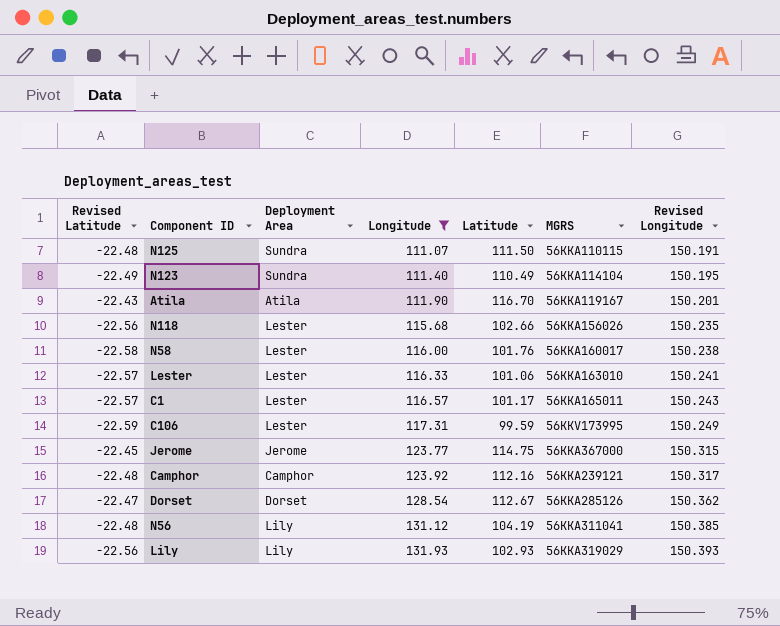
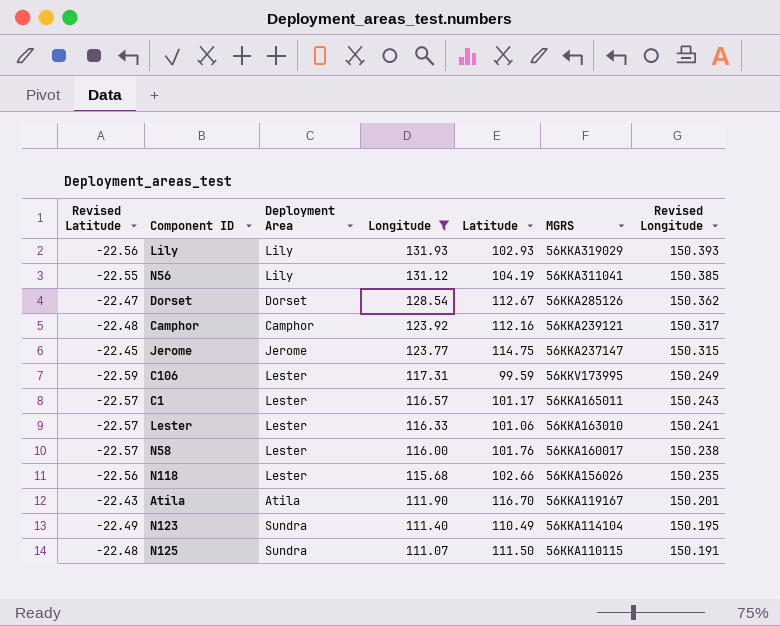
row order: Longitude ascending -> Longitude descending
N56 | Revised Latitude: -22.48 -> -22.55
Jerome | MGRS: 56KKA367000 -> 56KKA237147
N58 | Revised Latitude: -22.58 -> -22.57

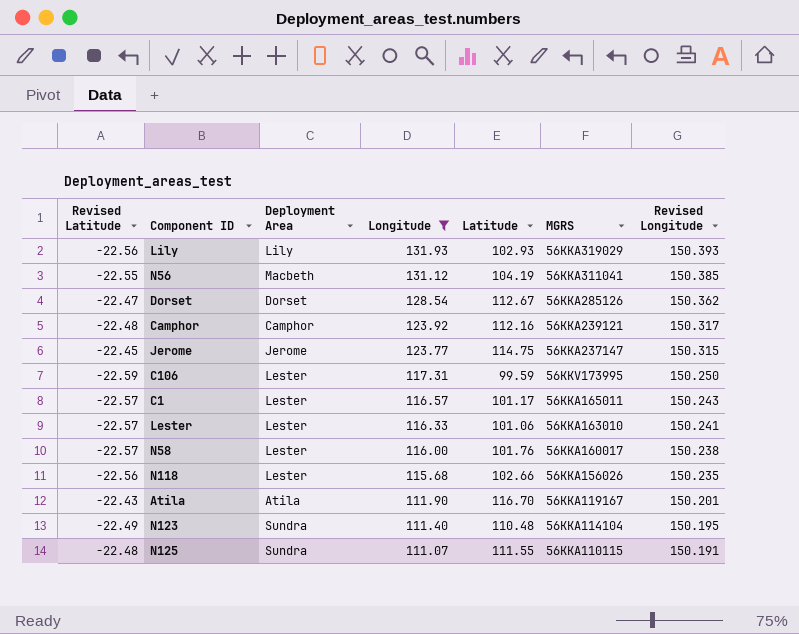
N56 | Deployment Area: Lily -> Macbeth
C106 | Revised Longitude: 150.249 -> 150.250
N123 | Latitude: 110.49 -> 110.48
N125 | Latitude: 111.50 -> 111.55

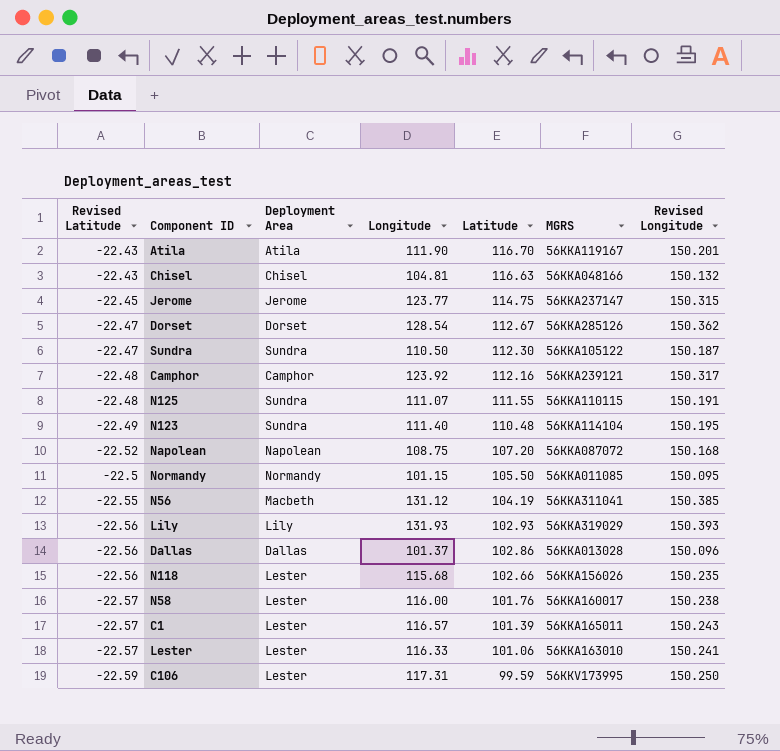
filter: Longitude >= 111.07 -> none
row order: Longitude descending -> Latitude descending
C1 | Latitude: 101.17 -> 101.39

